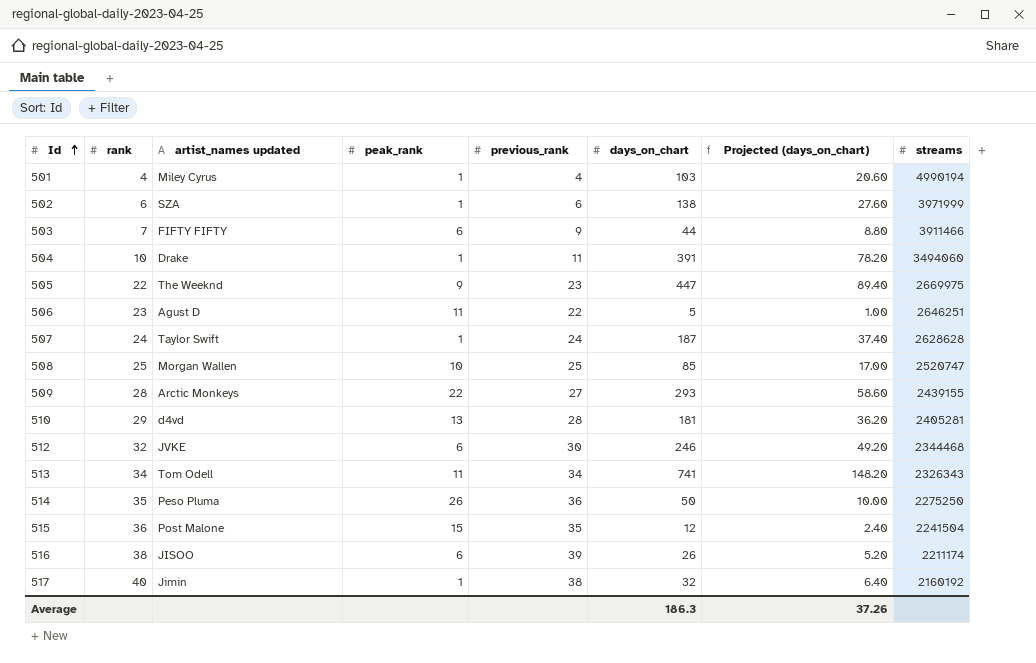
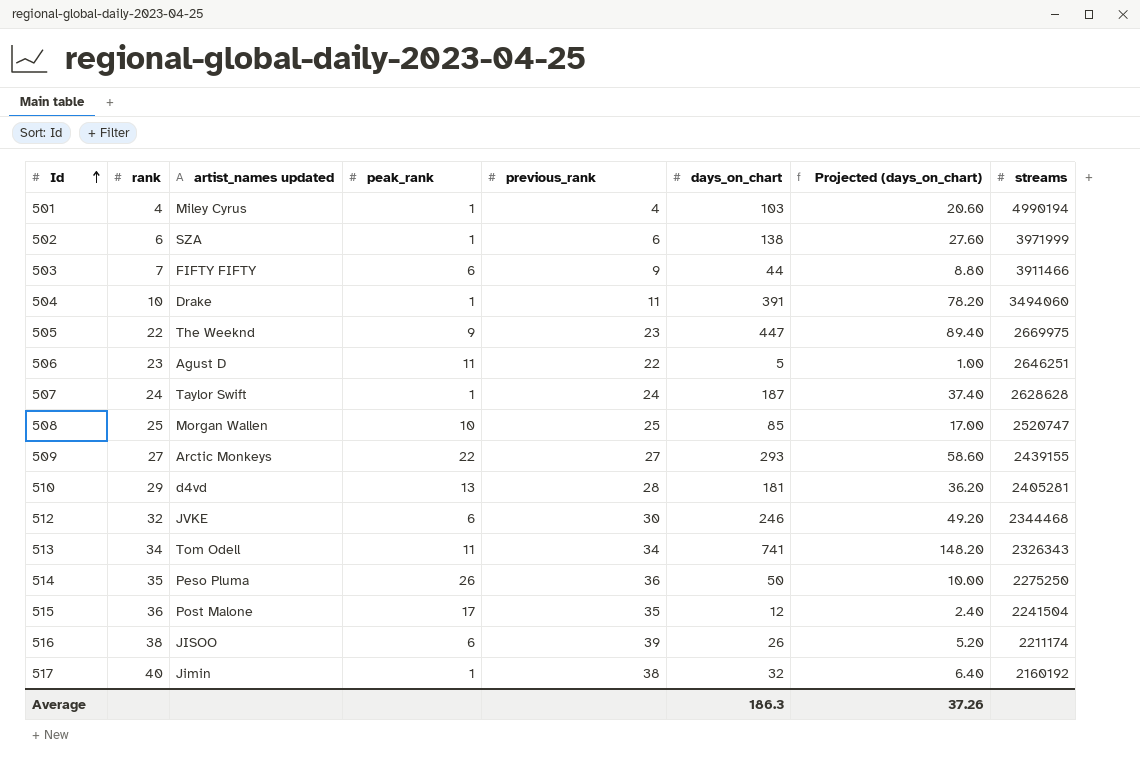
509 | rank: 28 -> 27
515 | peak_rank: 15 -> 17

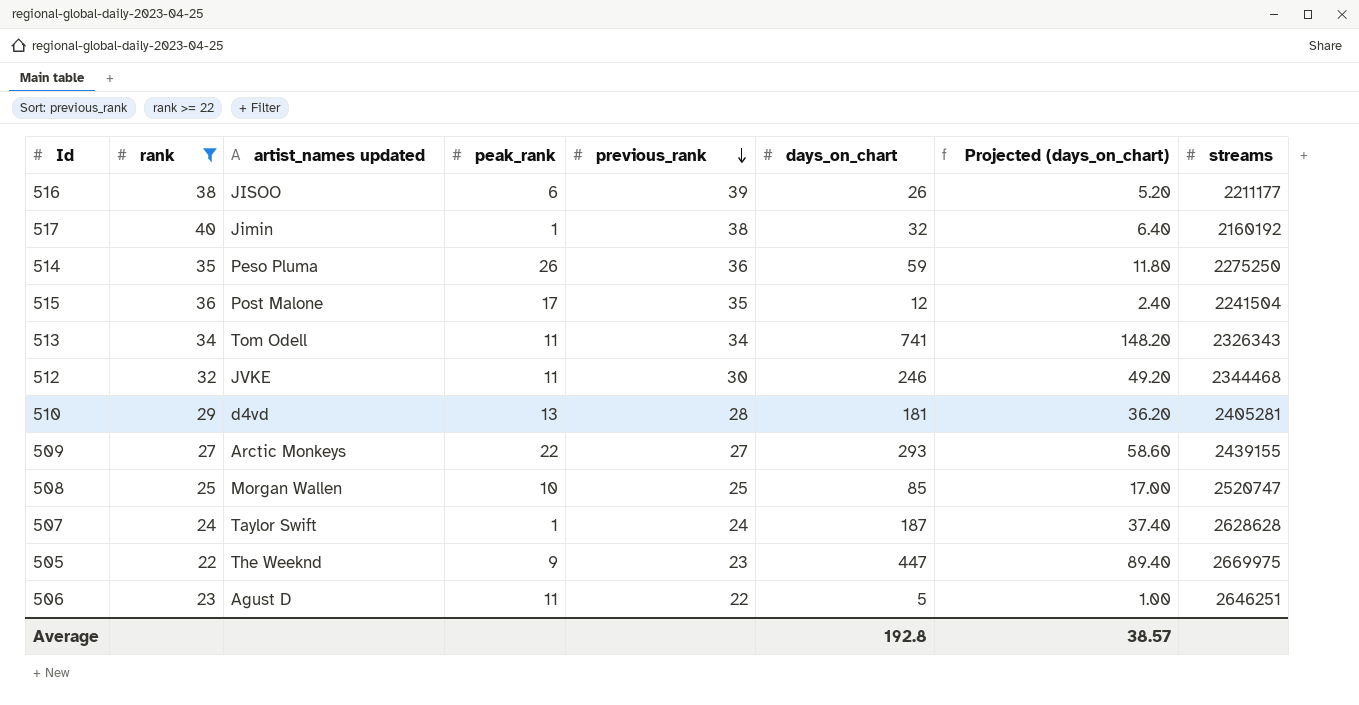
filter: none -> rank >= 22
row order: Id ascending -> previous_rank descending
516 | streams: 2211174 -> 2211177
514 | days_on_chart: 50 -> 59
514 | Projected (days_on_chart): 10.00 -> 11.80
512 | peak_rank: 6 -> 11
Average | days_on_chart: 186.3 -> 192.8
Average | Projected (days_on_chart): 37.26 -> 38.57

